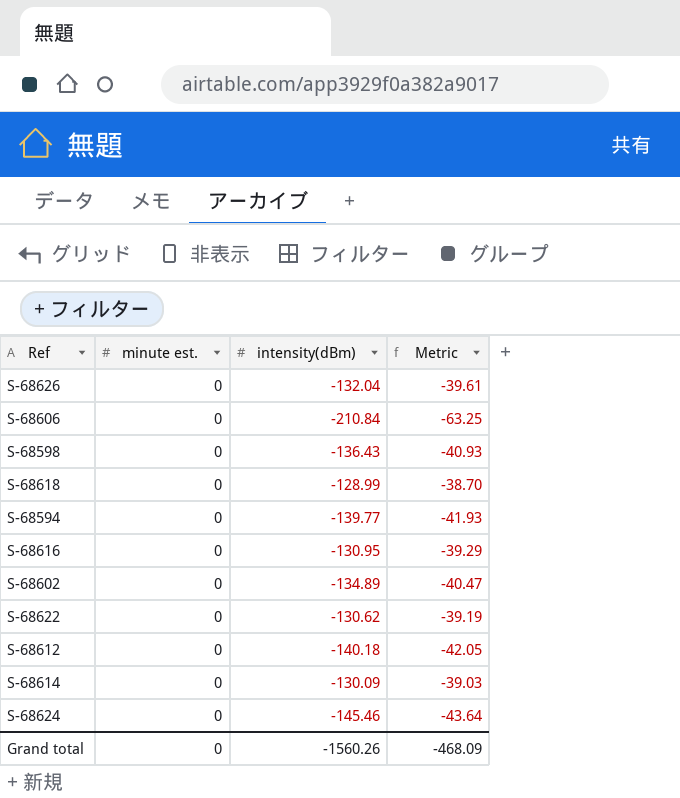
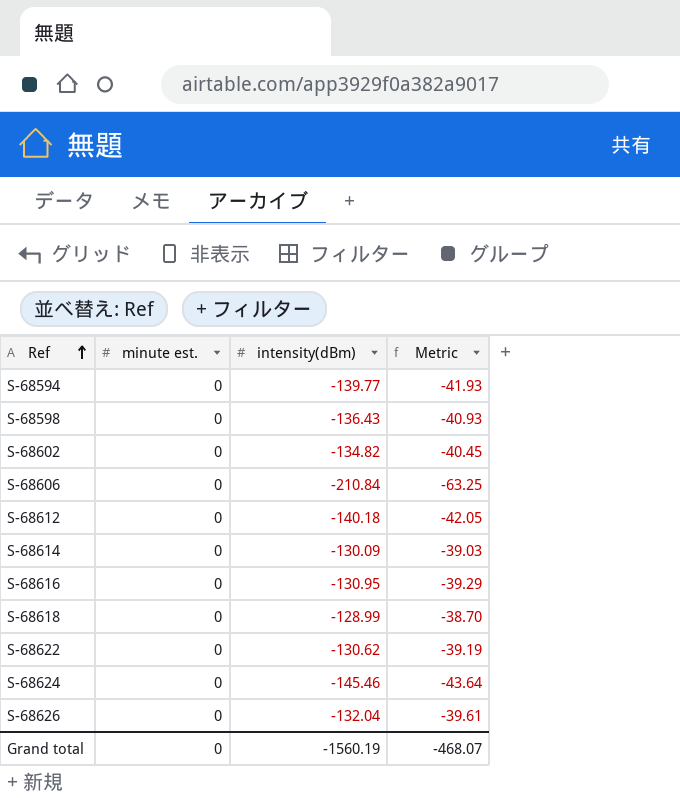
row order: none -> Ref ascending
S-68602 | intensity(dBm): -134.89 -> -134.82
S-68602 | Metric: -40.47 -> -40.45
Grand total | intensity(dBm): -1560.26 -> -1560.19
Grand total | Metric: -468.09 -> -468.07

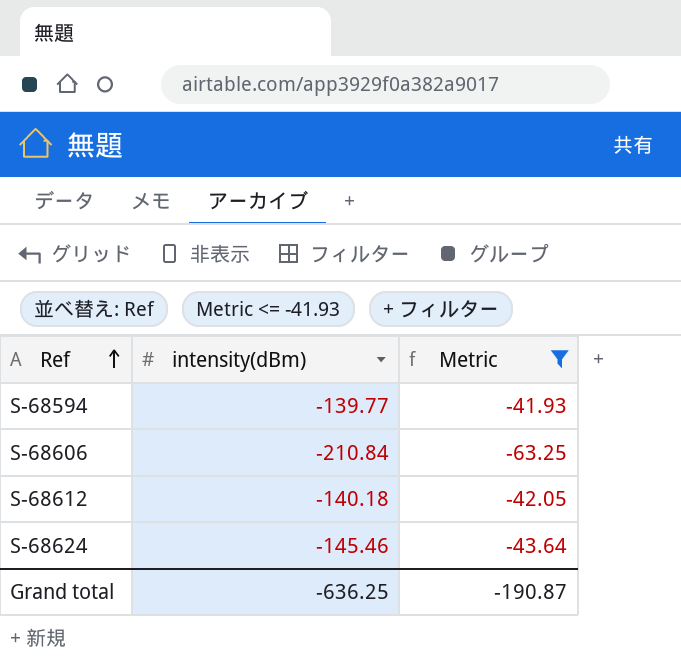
filter: none -> Metric <= -41.93
column minute est. | position: 2 -> none
Grand total | intensity(dBm): -1560.19 -> -636.25
Grand total | Metric: -468.07 -> -190.87

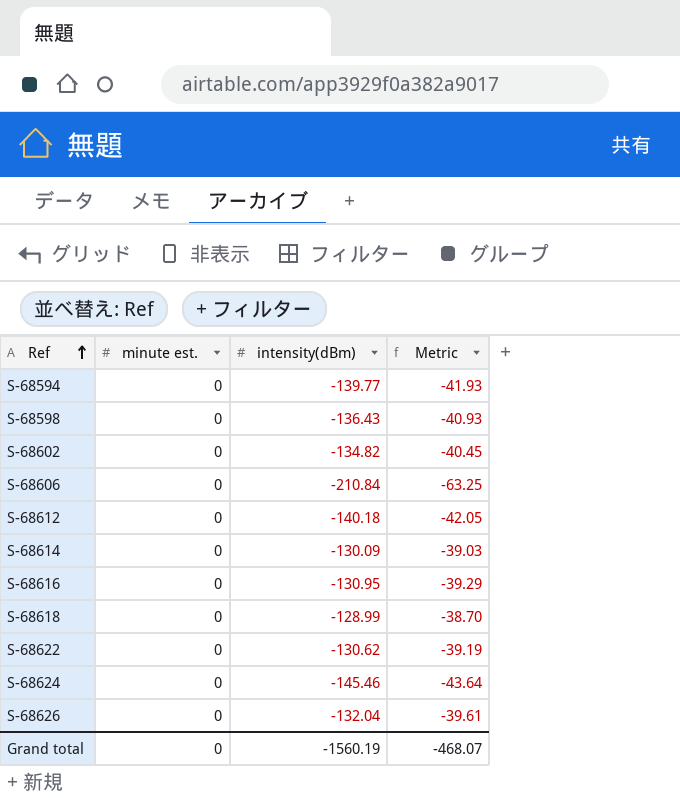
filter: Metric <= -41.93 -> none
column minute est. | position: none -> 2
Grand total | intensity(dBm): -636.25 -> -1560.19
Grand total | Metric: -190.87 -> -468.07

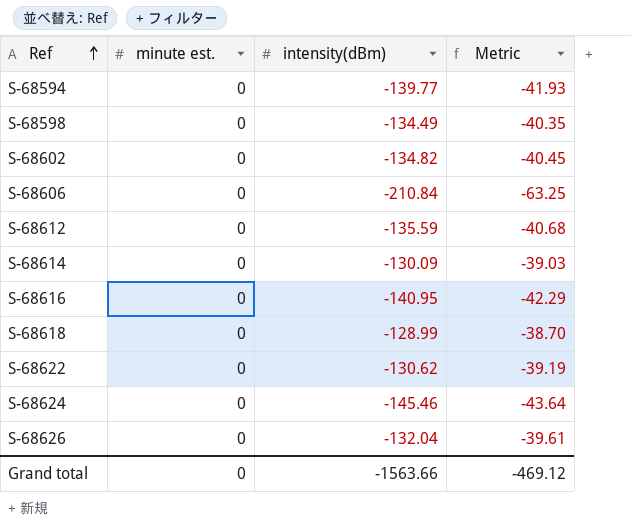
S-68598 | intensity(dBm): -136.43 -> -134.49
S-68598 | Metric: -40.93 -> -40.35
S-68612 | intensity(dBm): -140.18 -> -135.59
S-68612 | Metric: -42.05 -> -40.68
S-68616 | intensity(dBm): -130.95 -> -140.95
S-68616 | Metric: -39.29 -> -42.29
Grand total | intensity(dBm): -1560.19 -> -1563.66
Grand total | Metric: -468.07 -> -469.12

